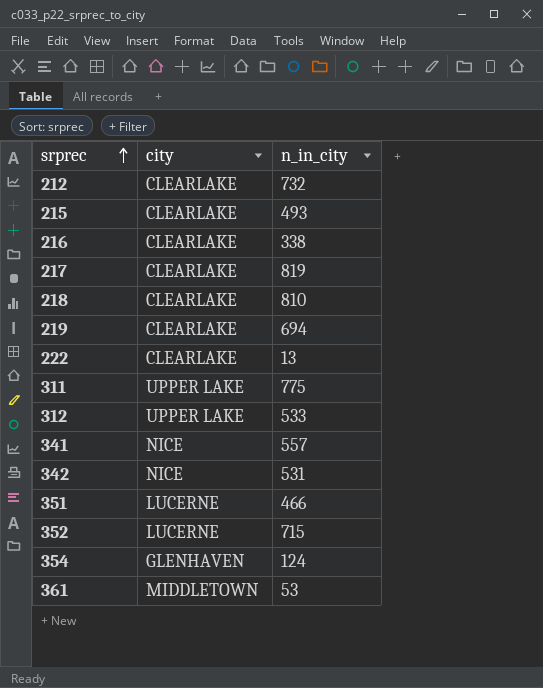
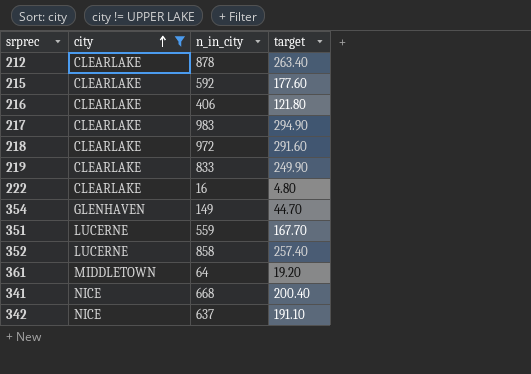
filter: none -> city != UPPER LAKE
row order: srprec ascending -> city ascending
column target | formula: none -> [n_in_city] * 0.3
212 | n_in_city: 732 -> 878
215 | n_in_city: 493 -> 592
216 | n_in_city: 338 -> 406
217 | n_in_city: 819 -> 983
218 | n_in_city: 810 -> 972
219 | n_in_city: 694 -> 833
222 | n_in_city: 13 -> 16
354 | n_in_city: 124 -> 149
351 | n_in_city: 466 -> 559
352 | n_in_city: 715 -> 858
361 | n_in_city: 53 -> 64
341 | n_in_city: 557 -> 668
342 | n_in_city: 531 -> 637

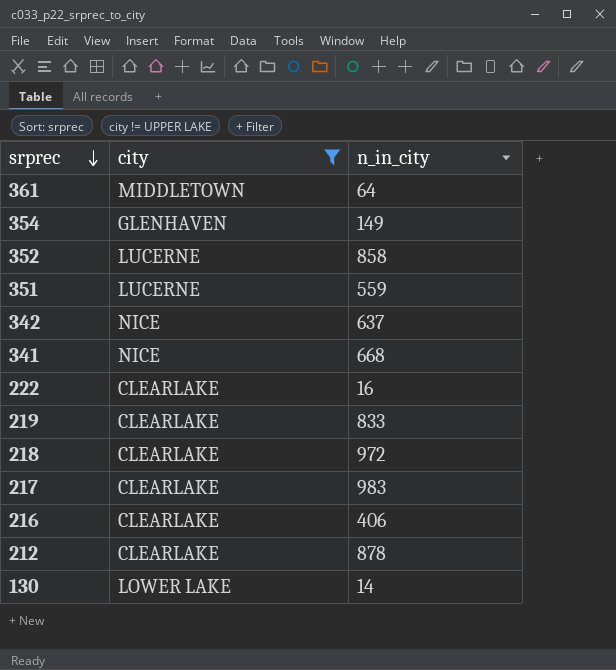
row order: city ascending -> srprec descending
column target | formula: [n_in_city] * 0.3 -> none
row 215: CLEARLAKE | 592 | 177.60 -> none
row 130: none -> LOWER LAKE | 14

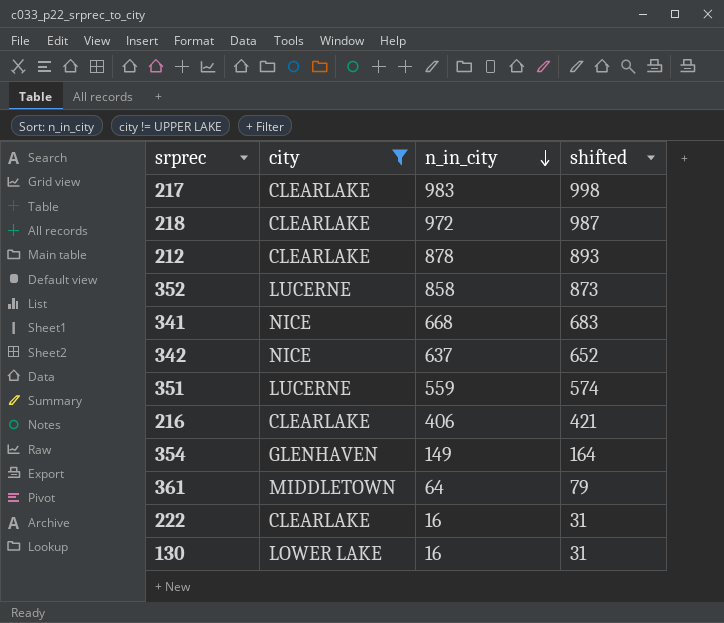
row order: srprec descending -> n_in_city descending
column shifted | formula: none -> [n_in_city] + 15
row 219: CLEARLAKE | 833 -> none
130 | n_in_city: 14 -> 16

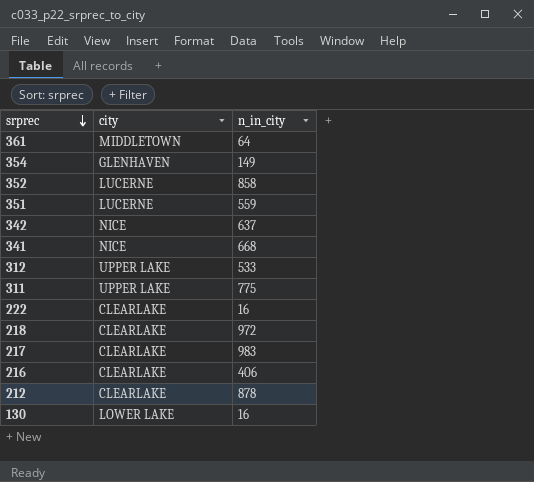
filter: city != UPPER LAKE -> none
row order: n_in_city descending -> srprec descending
column shifted | formula: [n_in_city] + 15 -> none

